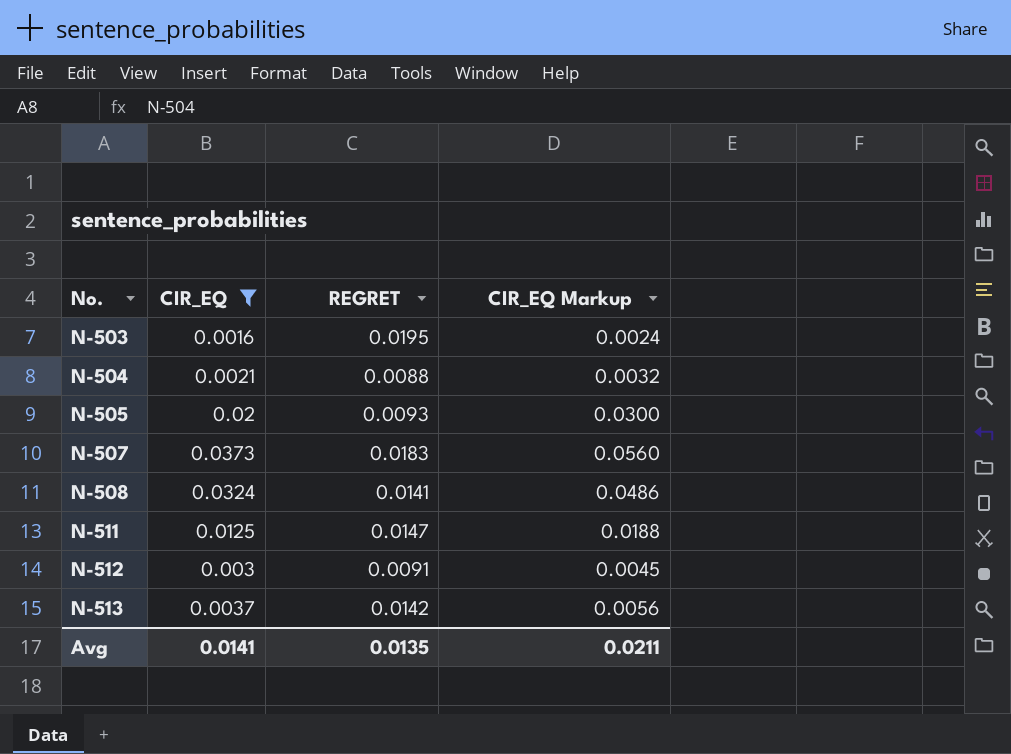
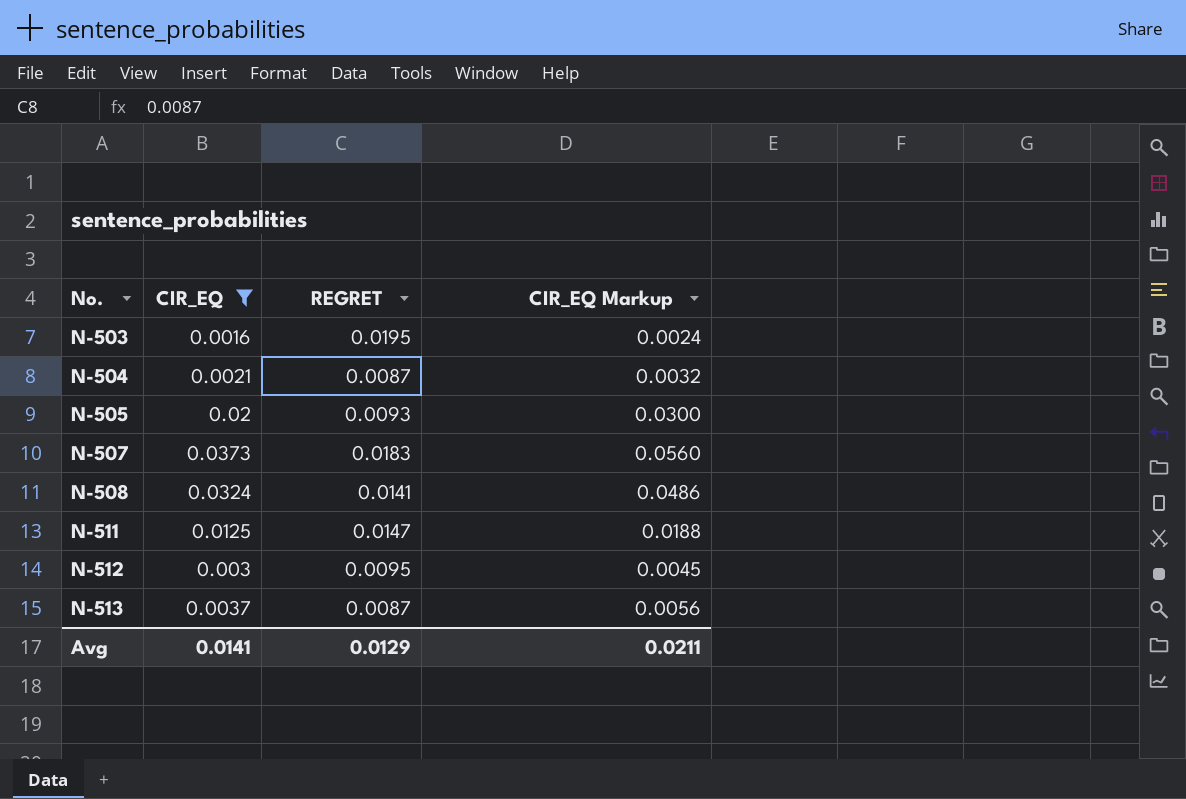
N-504 | REGRET: 0.0088 -> 0.0087
N-512 | REGRET: 0.0091 -> 0.0095
N-513 | REGRET: 0.0142 -> 0.0087
Avg | REGRET: 0.0135 -> 0.0129

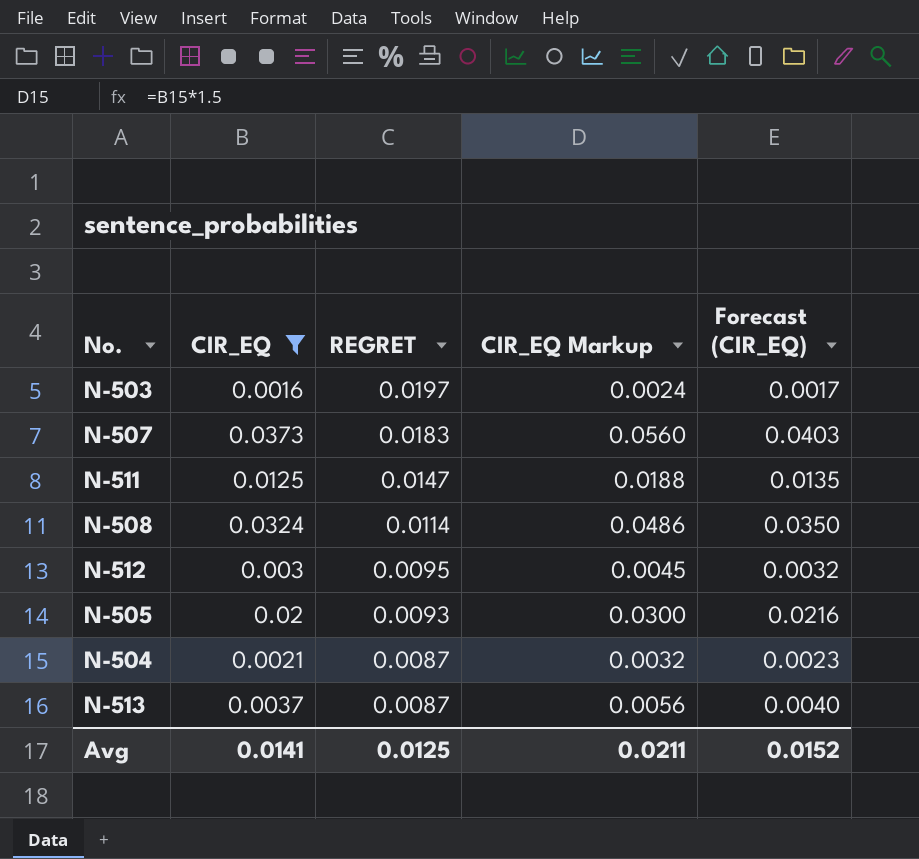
row order: No. ascending -> REGRET descending
column Forecast (CIR_EQ) | formula: none -> [CIR_EQ] * 1.08
N-503 | REGRET: 0.0195 -> 0.0197
N-508 | REGRET: 0.0141 -> 0.0114
Avg | REGRET: 0.0129 -> 0.0125

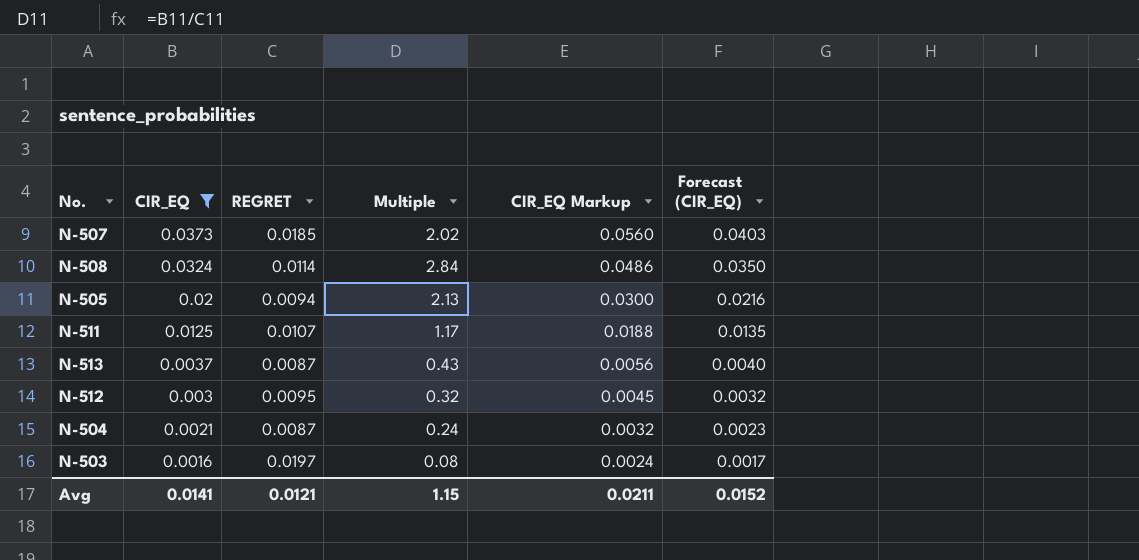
row order: REGRET descending -> CIR_EQ descending
column Multiple | formula: none -> [CIR_EQ] / [REGRET]
N-507 | REGRET: 0.0183 -> 0.0185
N-505 | REGRET: 0.0093 -> 0.0094
N-511 | REGRET: 0.0147 -> 0.0107
Avg | REGRET: 0.0125 -> 0.0121

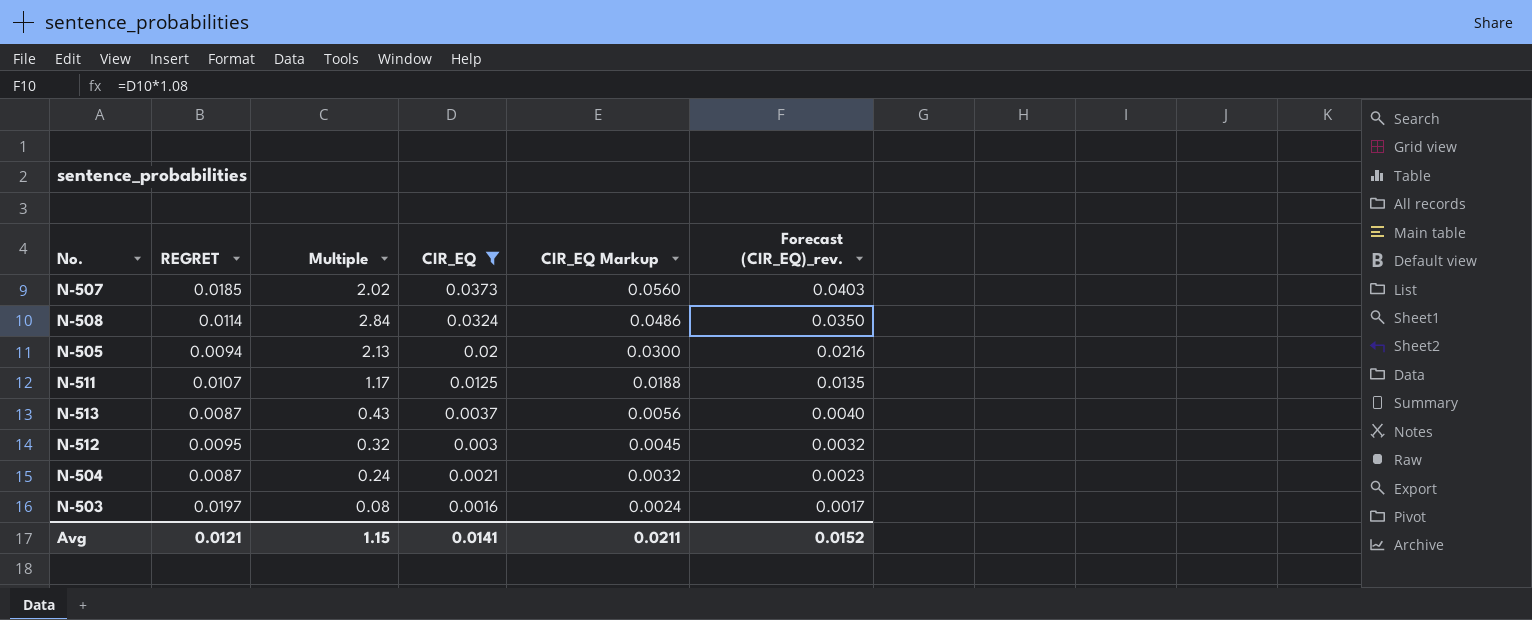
column CIR_EQ | position: 2 -> 4
column name: Forecast (CIR_EQ) -> Forecast (CIR_EQ)_rev.

